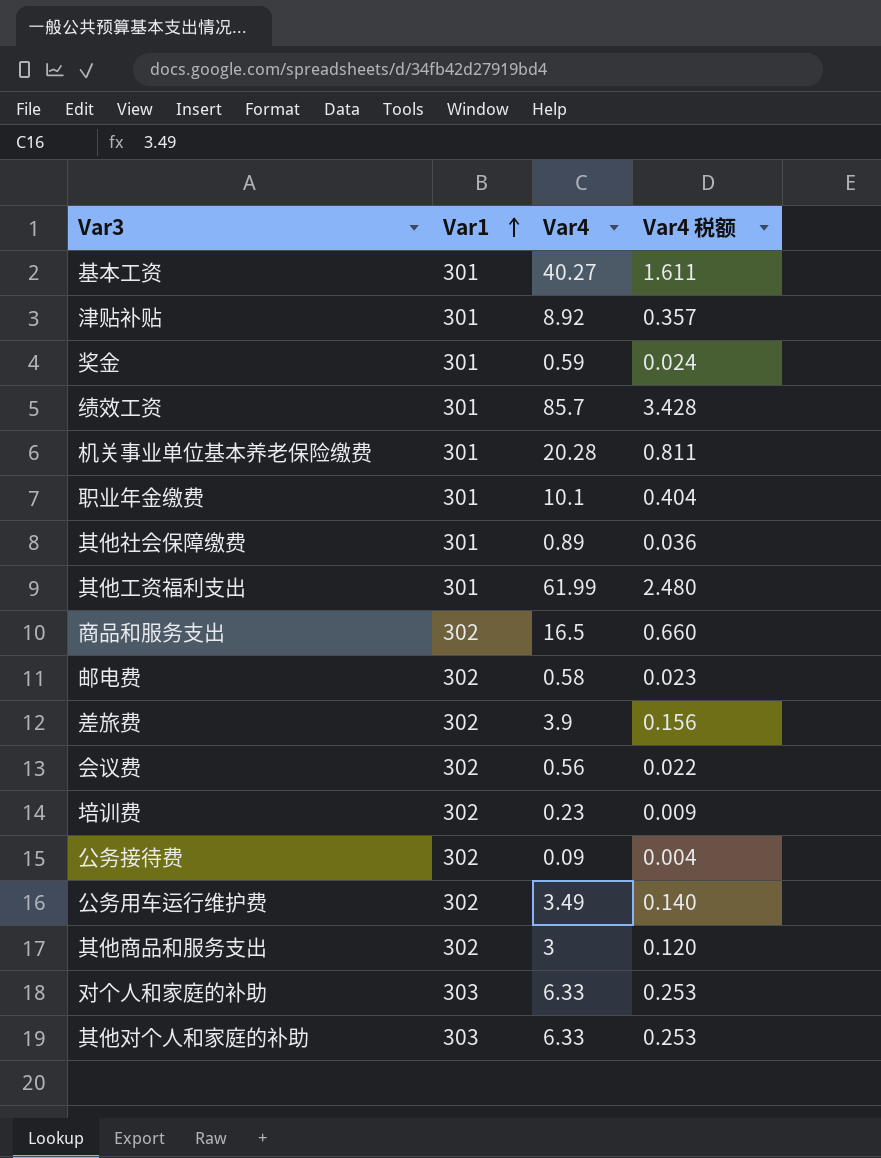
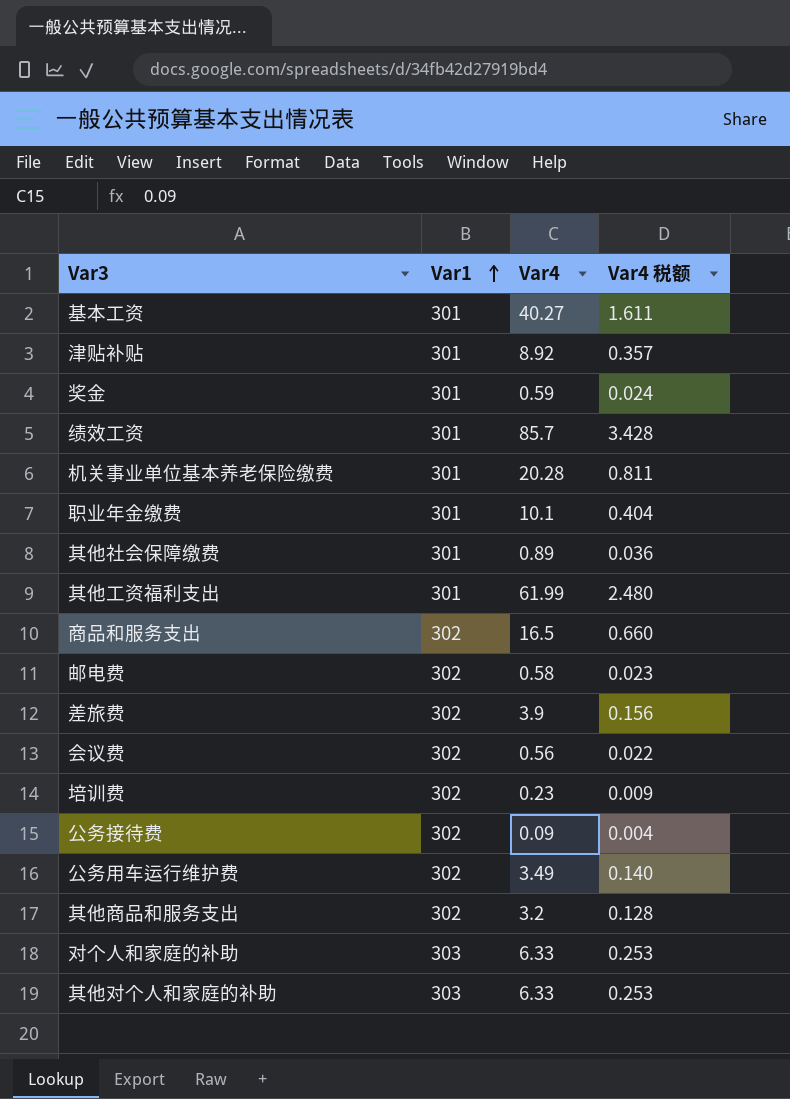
其他商品和服务支出 | Var4: 3 -> 3.2
其他商品和服务支出 | Var4 税额: 0.120 -> 0.128

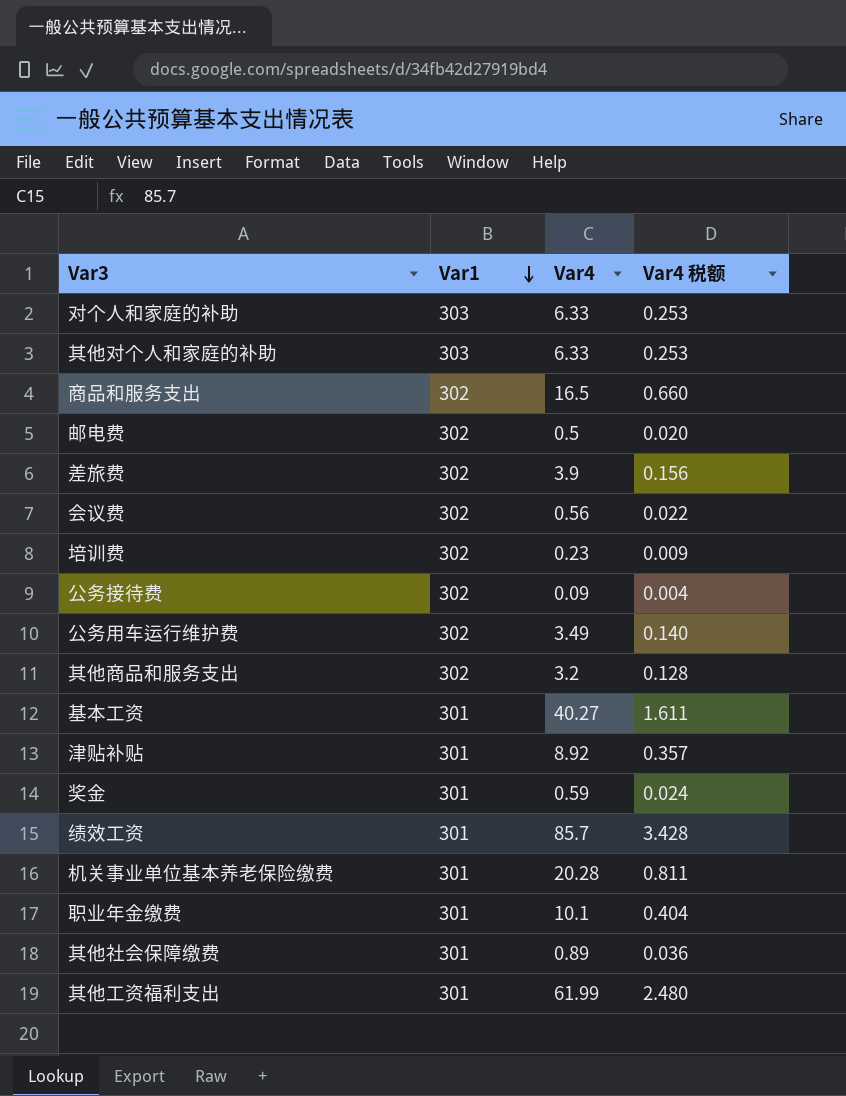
row order: Var1 ascending -> Var1 descending
邮电费 | Var4: 0.58 -> 0.5
邮电费 | Var4 税额: 0.023 -> 0.020

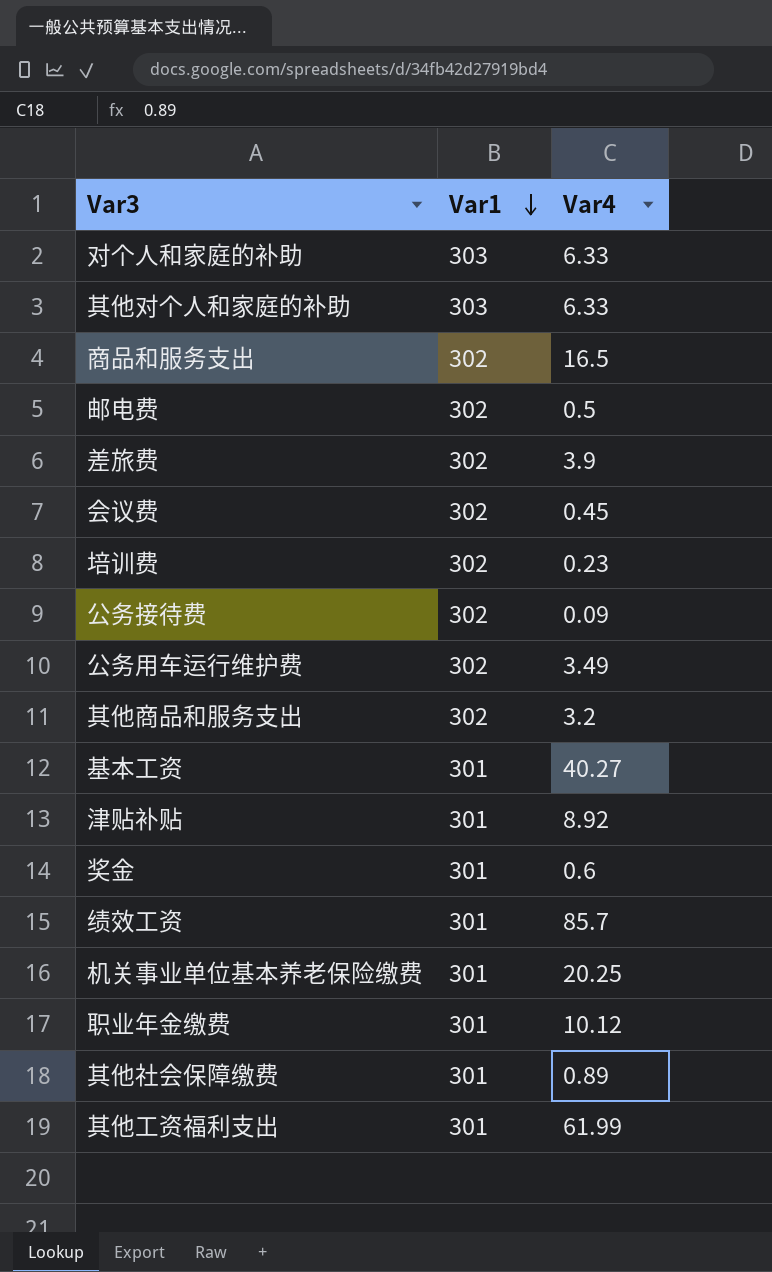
column Var4 税额 | formula: [Var4] * 0.04 -> none
会议费 | Var4: 0.56 -> 0.45
奖金 | Var4: 0.59 -> 0.6
机关事业单位基本养老保险缴费 | Var4: 20.28 -> 20.25
职业年金缴费 | Var4: 10.1 -> 10.12

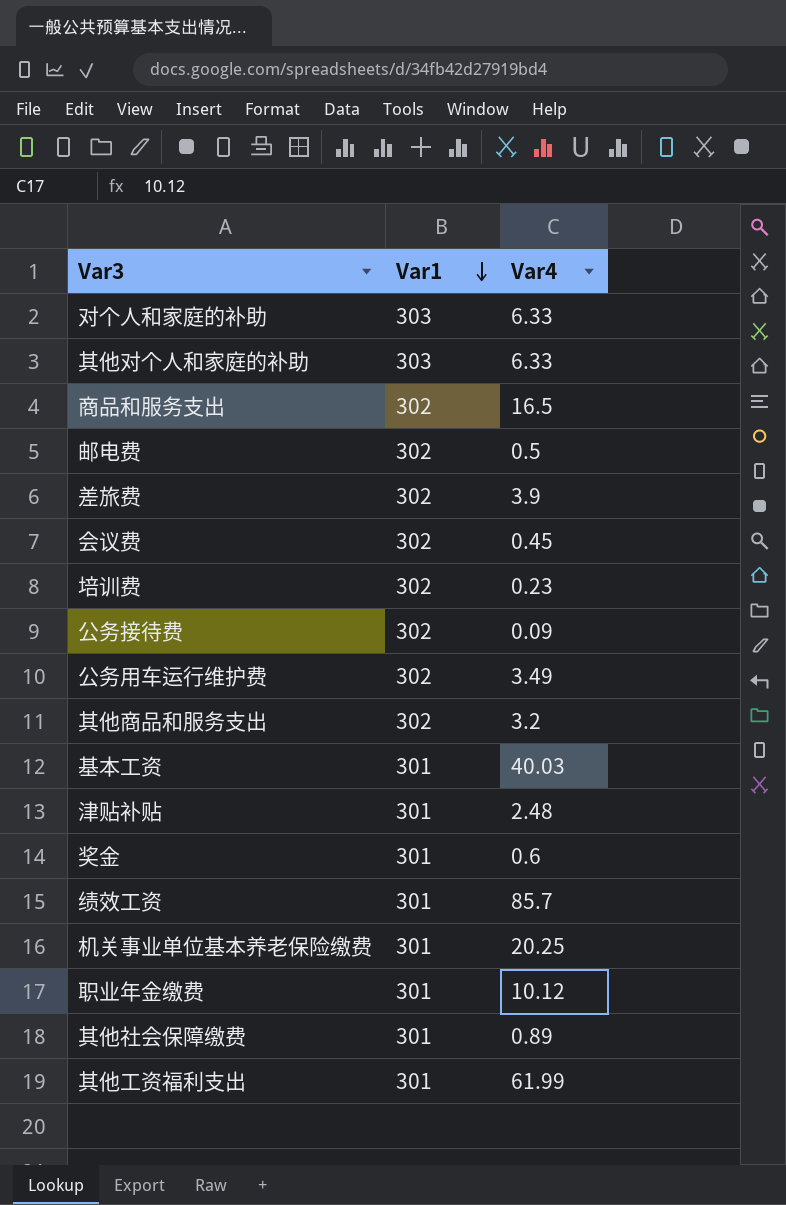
基本工资 | Var4: 40.27 -> 40.03
津贴补贴 | Var4: 8.92 -> 2.48

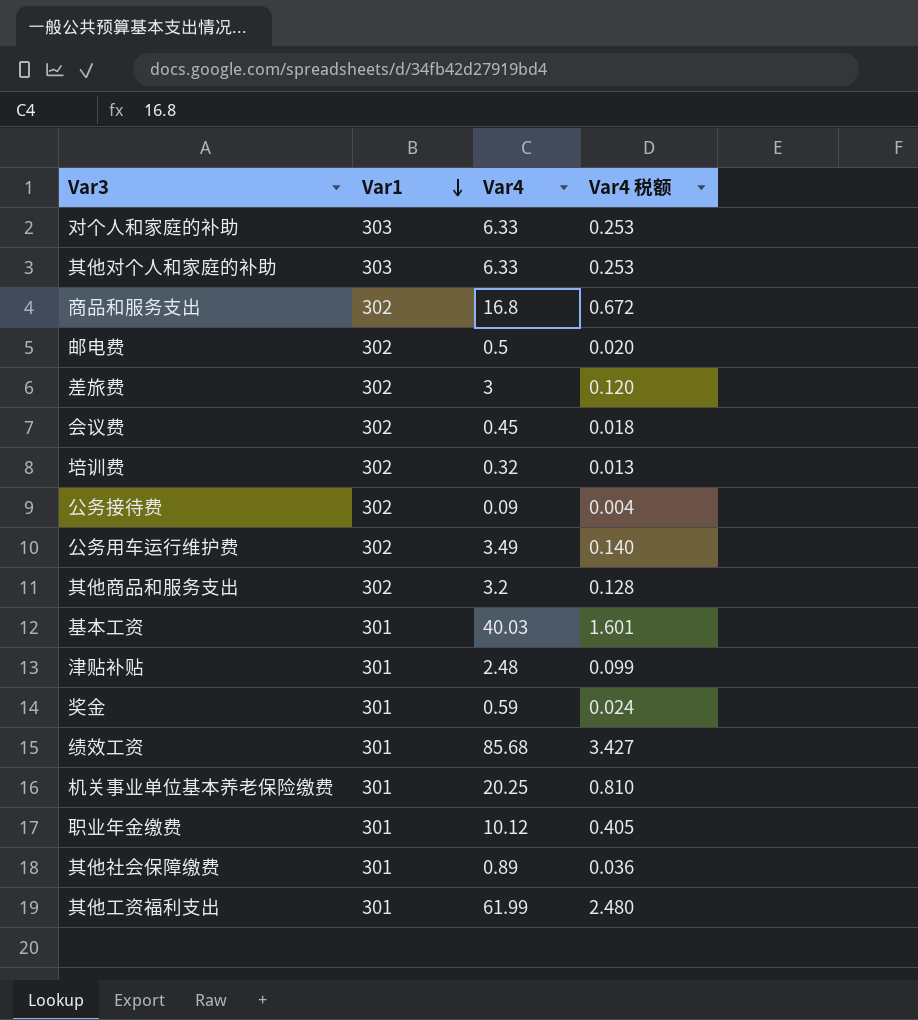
column Var4 税额 | formula: none -> [Var4] * 0.04
商品和服务支出 | Var4: 16.5 -> 16.8
差旅费 | Var4: 3.9 -> 3
培训费 | Var4: 0.23 -> 0.32
奖金 | Var4: 0.6 -> 0.59
绩效工资 | Var4: 85.7 -> 85.68

